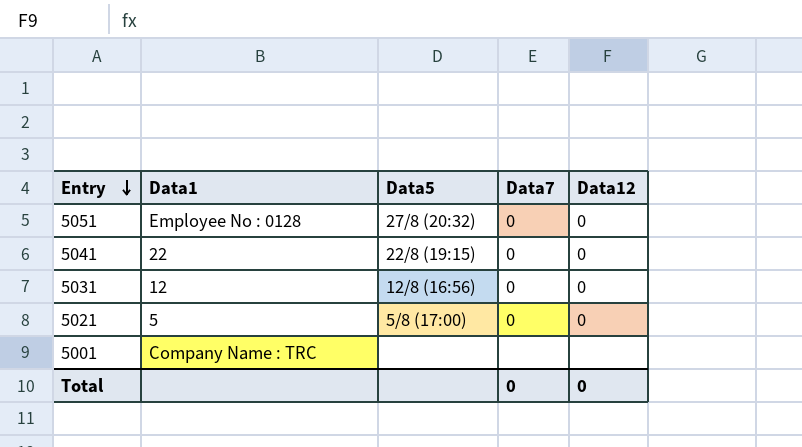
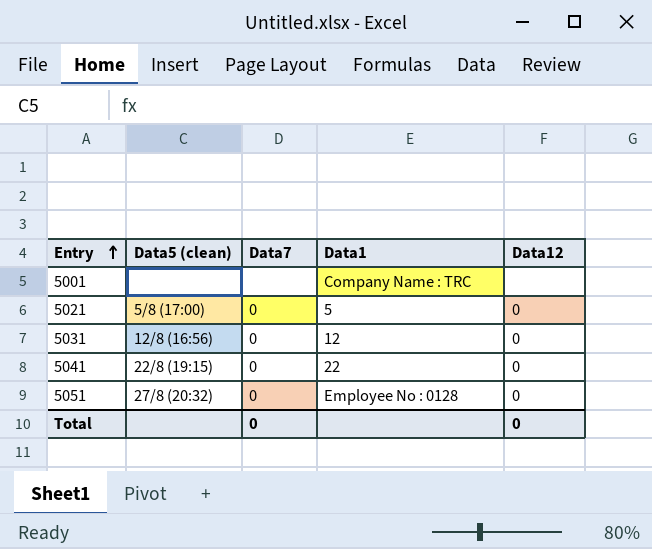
row order: Entry descending -> Entry ascending
column name: Data5 -> Data5 (clean)
column Data1 | position: 2 -> 4

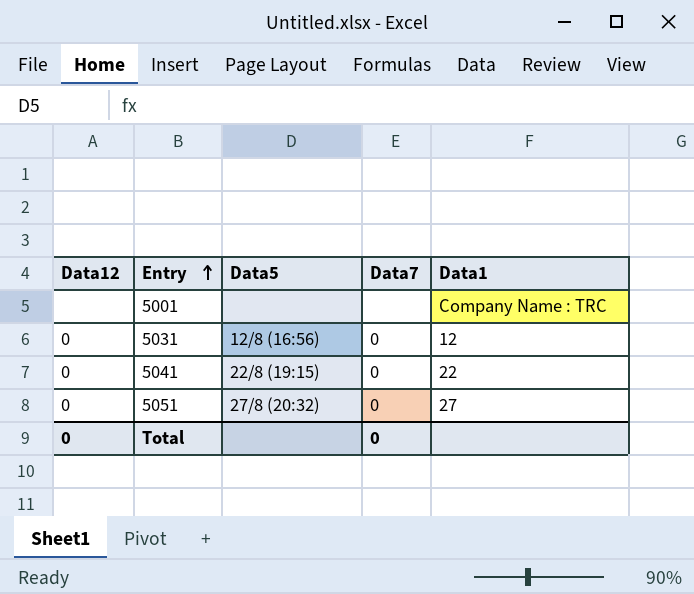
column Data12 | position: 5 -> 1
column name: Data5 (clean) -> Data5
row 5021: 5/8 (17:00) | 0 | 5 | 0 -> none
5051 | Data1: Employee No : 0128 -> 27

